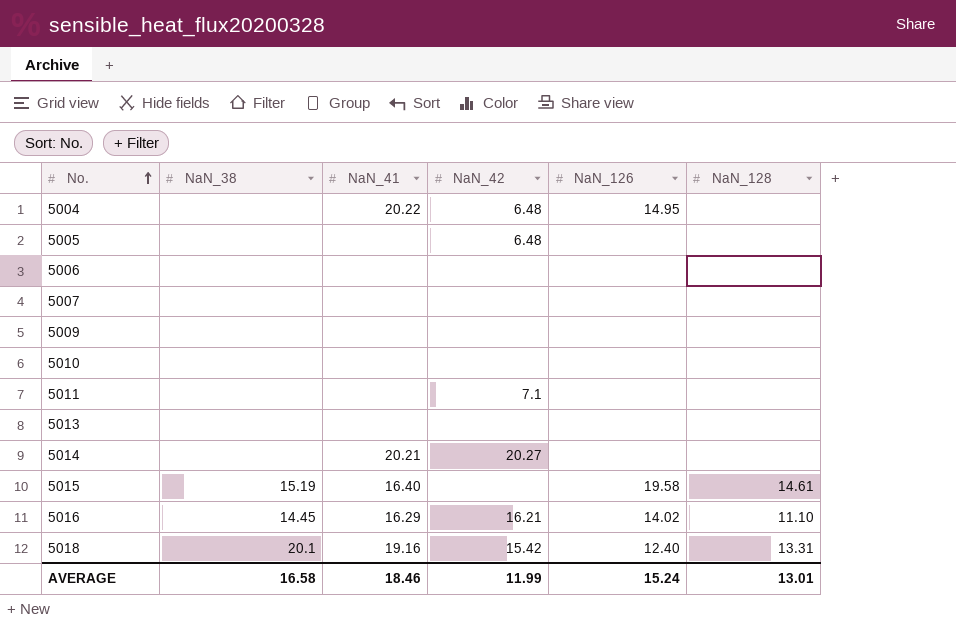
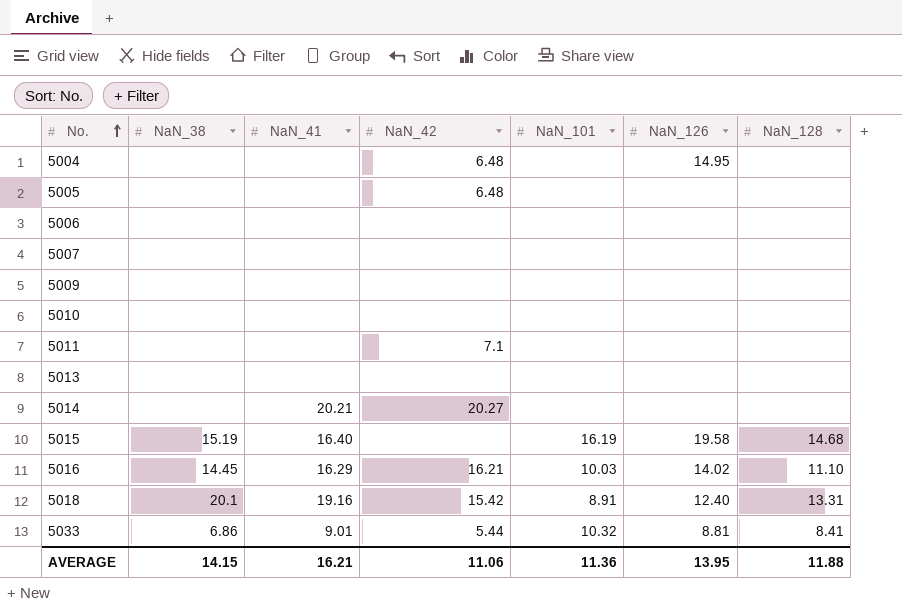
column NaN_101 | position: none -> 5
5004 | NaN_41: 20.22 -> none
5015 | NaN_128: 14.61 -> 14.68
row 5033: none -> 6.86 | 9.01 | 5.44 | 10.32 | 8.81 | 8.41
AVERAGE | NaN_38: 16.58 -> 14.15
AVERAGE | NaN_41: 18.46 -> 16.21
AVERAGE | NaN_42: 11.99 -> 11.06
AVERAGE | NaN_126: 15.24 -> 13.95
AVERAGE | NaN_128: 13.01 -> 11.88

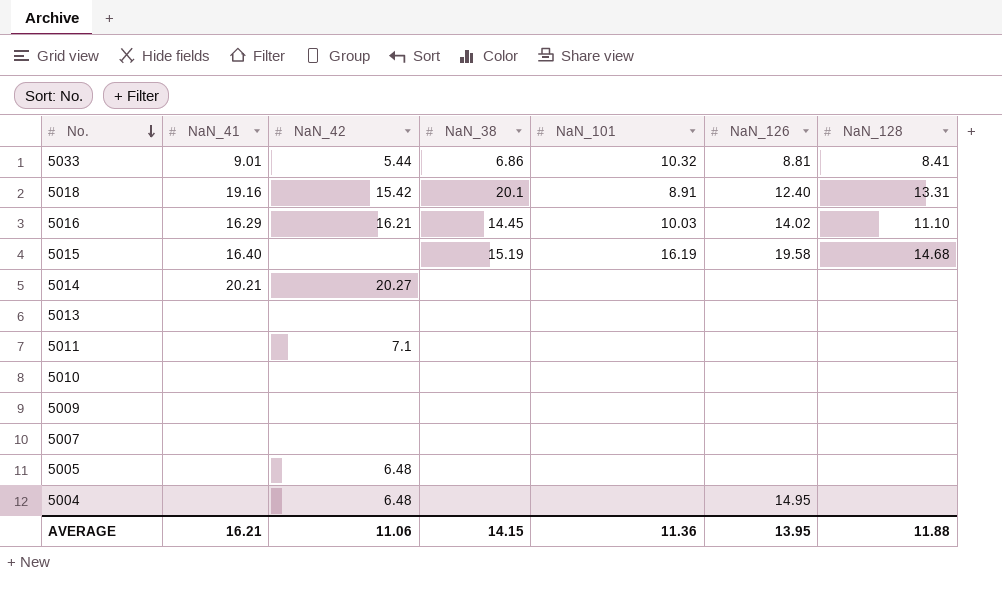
row order: No. ascending -> No. descending
column NaN_38 | position: 2 -> 4
row 5006: none | none | none | none | none | none -> none

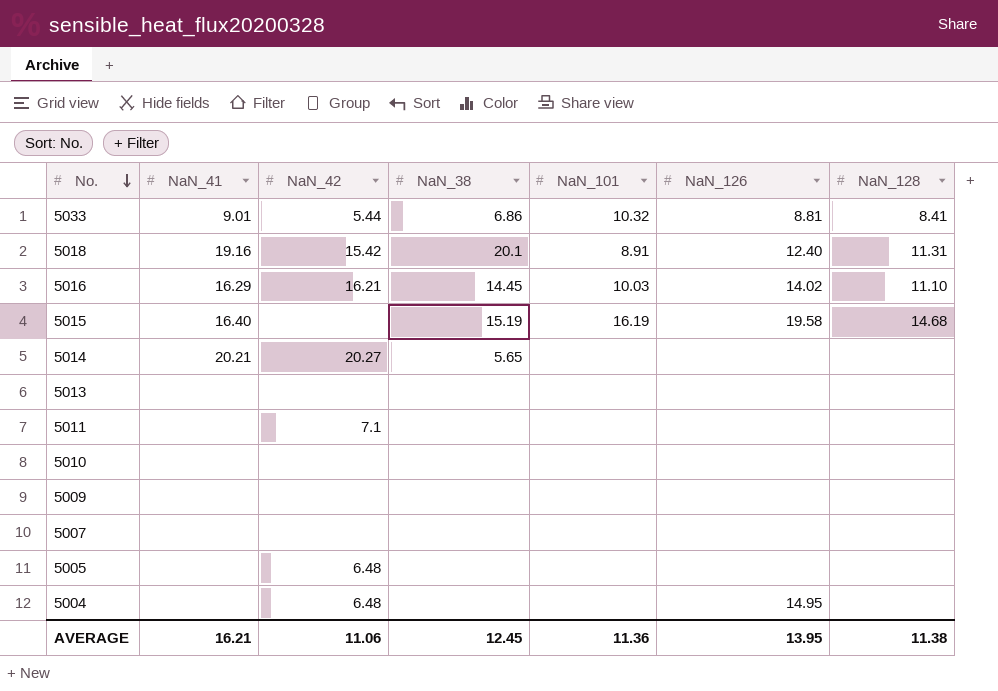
5018 | NaN_128: 13.31 -> 11.31
5014 | NaN_38: none -> 5.65
AVERAGE | NaN_38: 14.15 -> 12.45
AVERAGE | NaN_128: 11.88 -> 11.38

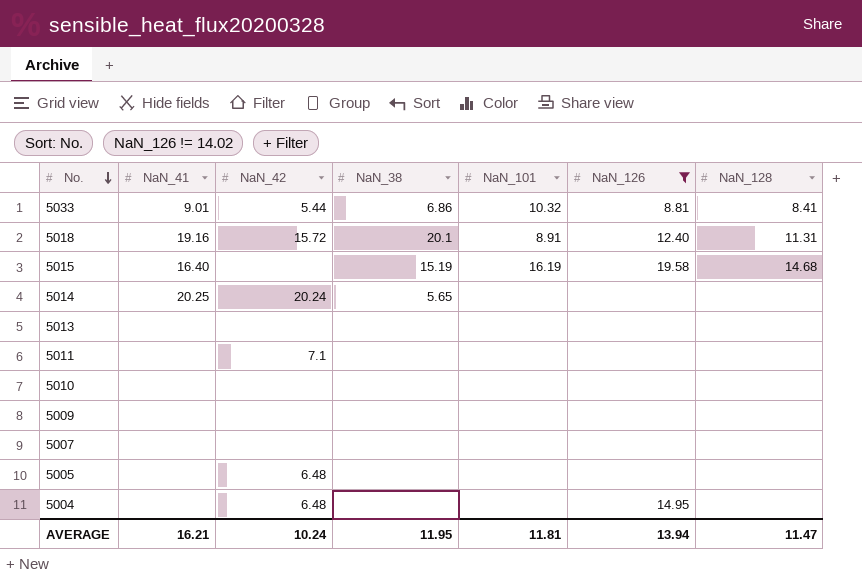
filter: none -> NaN_126 != 14.02
5018 | NaN_42: 15.42 -> 15.72
5014 | NaN_41: 20.21 -> 20.25
5014 | NaN_42: 20.27 -> 20.24
AVERAGE | NaN_42: 11.06 -> 10.24
AVERAGE | NaN_38: 12.45 -> 11.95
AVERAGE | NaN_101: 11.36 -> 11.81
AVERAGE | NaN_126: 13.95 -> 13.94
AVERAGE | NaN_128: 11.38 -> 11.47

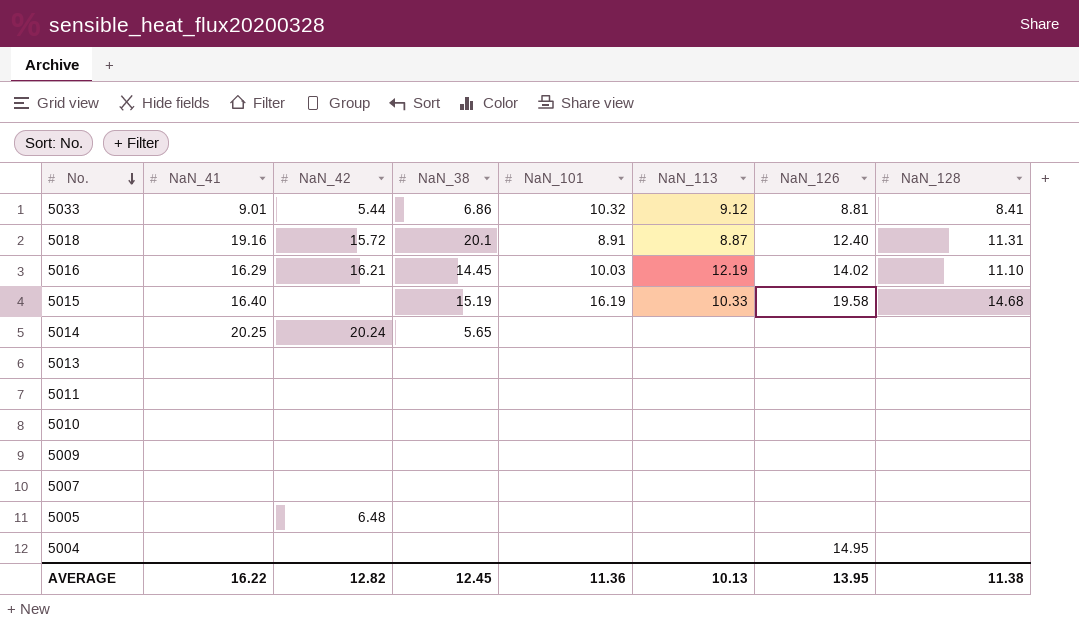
filter: NaN_126 != 14.02 -> none
column NaN_113 | position: none -> 6
5011 | NaN_42: 7.1 -> none
5004 | NaN_42: 6.48 -> none
AVERAGE | NaN_41: 16.21 -> 16.22
AVERAGE | NaN_42: 10.24 -> 12.82
AVERAGE | NaN_38: 11.95 -> 12.45
AVERAGE | NaN_101: 11.81 -> 11.36
AVERAGE | NaN_126: 13.94 -> 13.95
AVERAGE | NaN_128: 11.47 -> 11.38

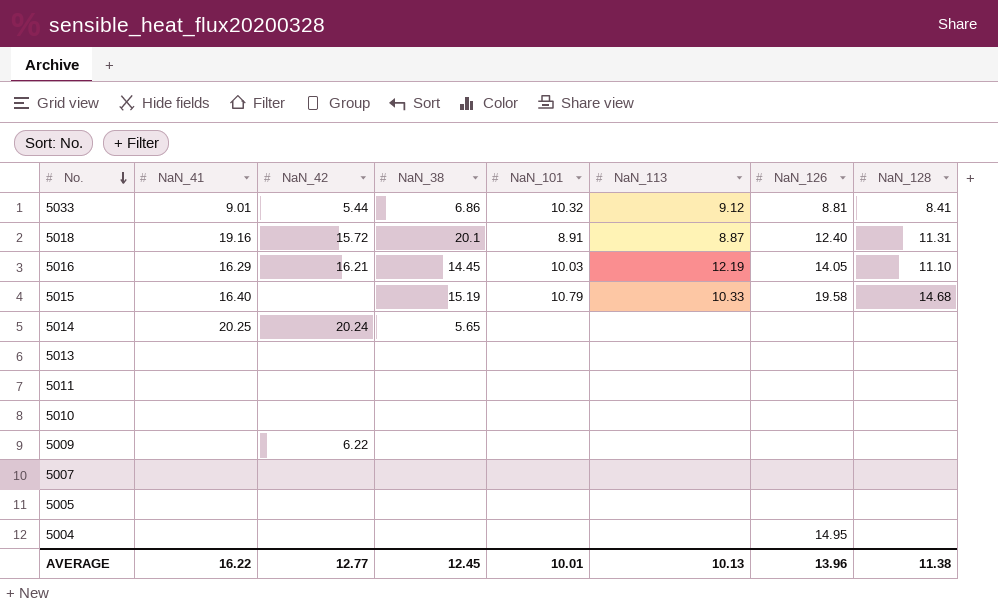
5016 | NaN_126: 14.02 -> 14.05
5015 | NaN_101: 16.19 -> 10.79
5009 | NaN_42: none -> 6.22
5005 | NaN_42: 6.48 -> none
AVERAGE | NaN_42: 12.82 -> 12.77
AVERAGE | NaN_101: 11.36 -> 10.01
AVERAGE | NaN_126: 13.95 -> 13.96

